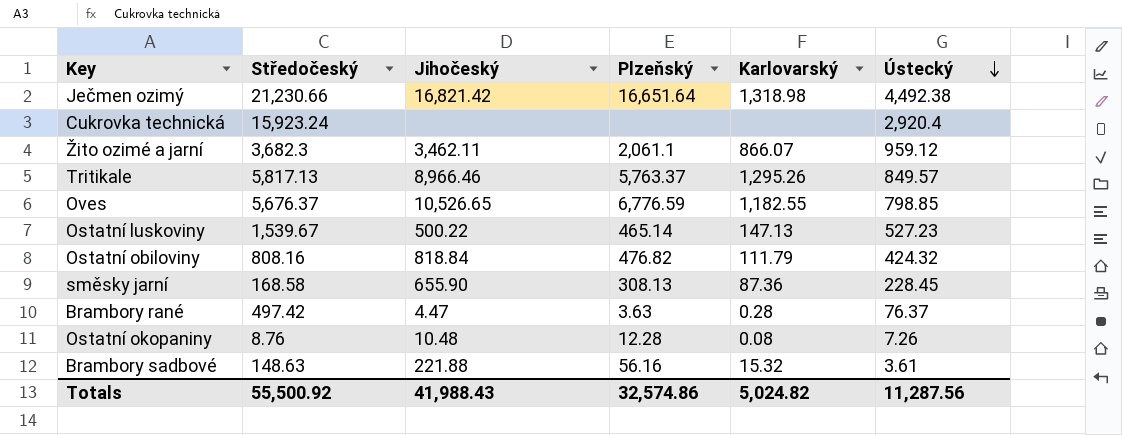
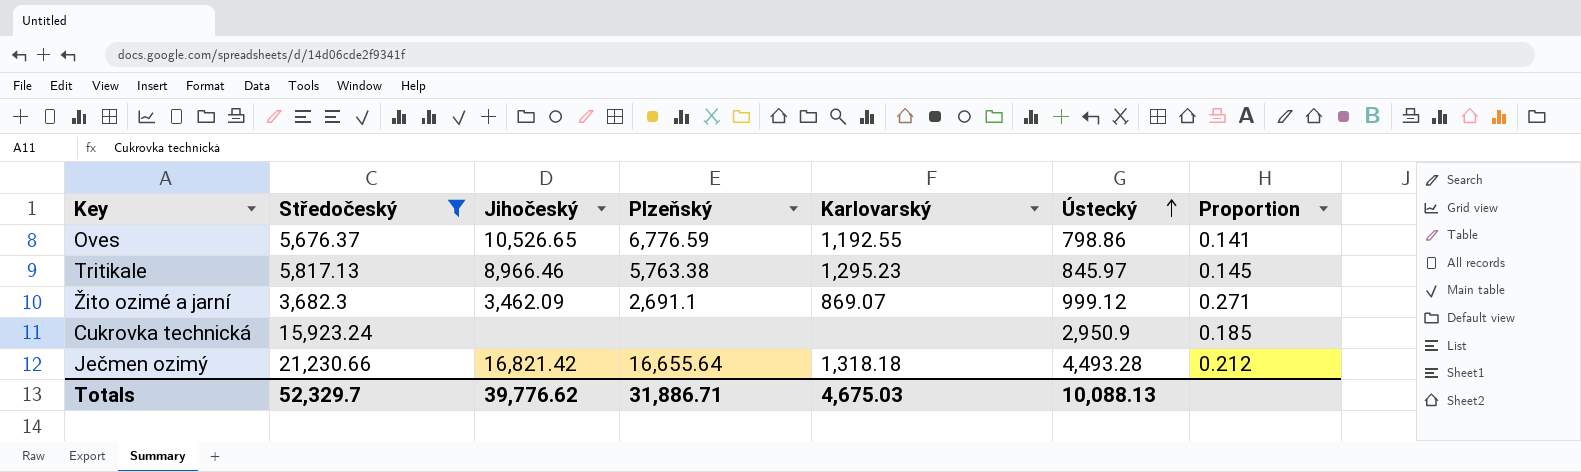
filter: none -> Středočeský >= 3,682.3
row order: Ústecký descending -> Ústecký ascending
column Proportion | formula: none -> [Ústecký] / [Středočeský]
Oves | Karlovarský: 1,182.55 -> 1,192.55
Oves | Ústecký: 798.85 -> 798.86
Tritikale | Plzeňský: 5,763.37 -> 5,763.38
Tritikale | Karlovarský: 1,295.26 -> 1,295.23
Tritikale | Ústecký: 849.57 -> 845.97
Žito ozimé a jarní | Jihočeský: 3,462.11 -> 3,462.09
Žito ozimé a jarní | Plzeňský: 2,061.1 -> 2,691.1
Žito ozimé a jarní | Karlovarský: 866.07 -> 869.07
Žito ozimé a jarní | Ústecký: 959.12 -> 999.12
Cukrovka technická | Ústecký: 2,920.4 -> 2,950.9
Ječmen ozimý | Plzeňský: 16,651.64 -> 16,655.64
Ječmen ozimý | Karlovarský: 1,318.98 -> 1,318.18
Ječmen ozimý | Ústecký: 4,492.38 -> 4,493.28
Totals | Středočeský: 55,500.92 -> 52,329.7
Totals | Jihočeský: 41,988.43 -> 39,776.62
Totals | Plzeňský: 32,574.86 -> 31,886.71
Totals | Karlovarský: 5,024.82 -> 4,675.03
Totals | Ústecký: 11,287.56 -> 10,088.13

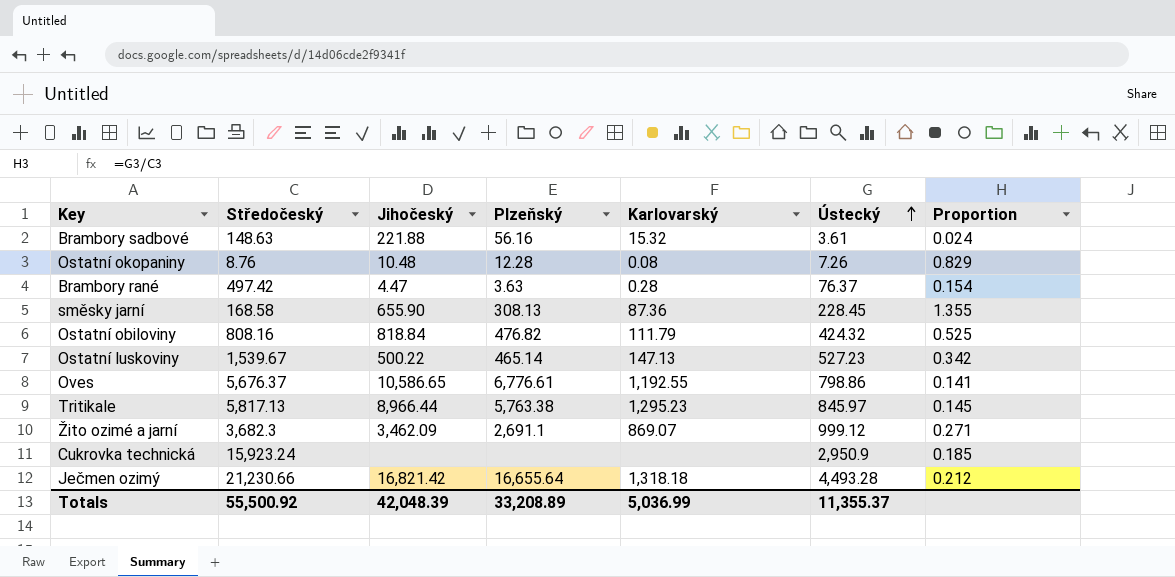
filter: Středočeský >= 3,682.3 -> none
Oves | Jihočeský: 10,526.65 -> 10,586.65
Oves | Plzeňský: 6,776.59 -> 6,776.61
Tritikale | Jihočeský: 8,966.46 -> 8,966.44
Totals | Středočeský: 52,329.7 -> 55,500.92
Totals | Jihočeský: 39,776.62 -> 42,048.39
Totals | Plzeňský: 31,886.71 -> 33,208.89
Totals | Karlovarský: 4,675.03 -> 5,036.99
Totals | Ústecký: 10,088.13 -> 11,355.37

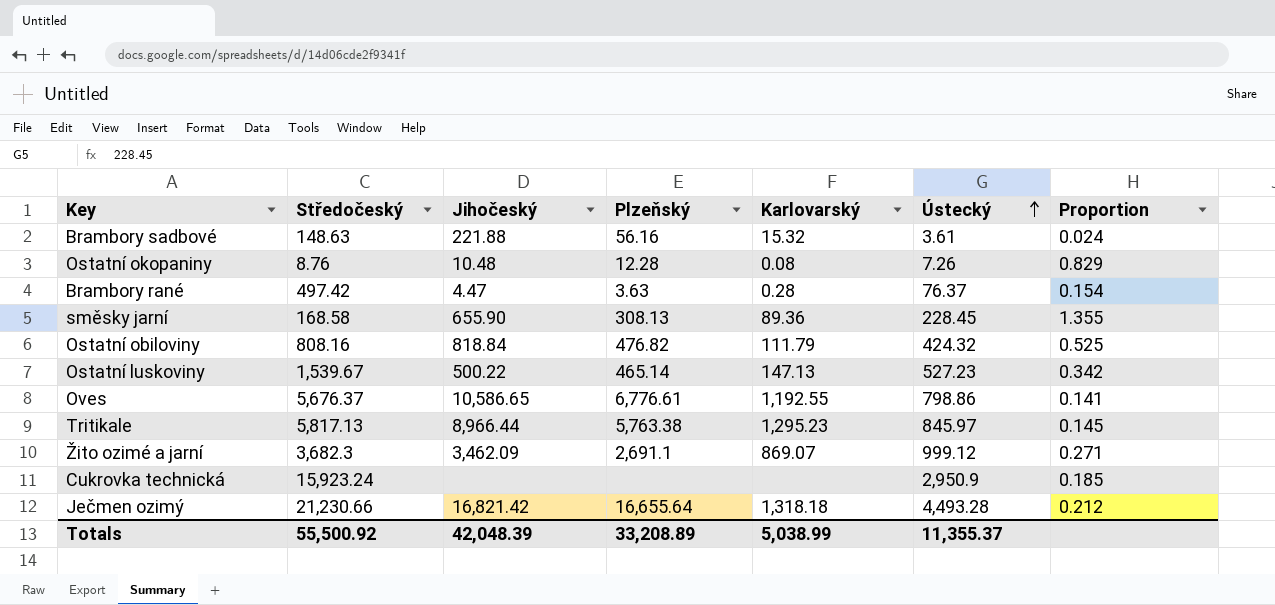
směsky jarní | Karlovarský: 87.36 -> 89.36
Totals | Karlovarský: 5,036.99 -> 5,038.99

